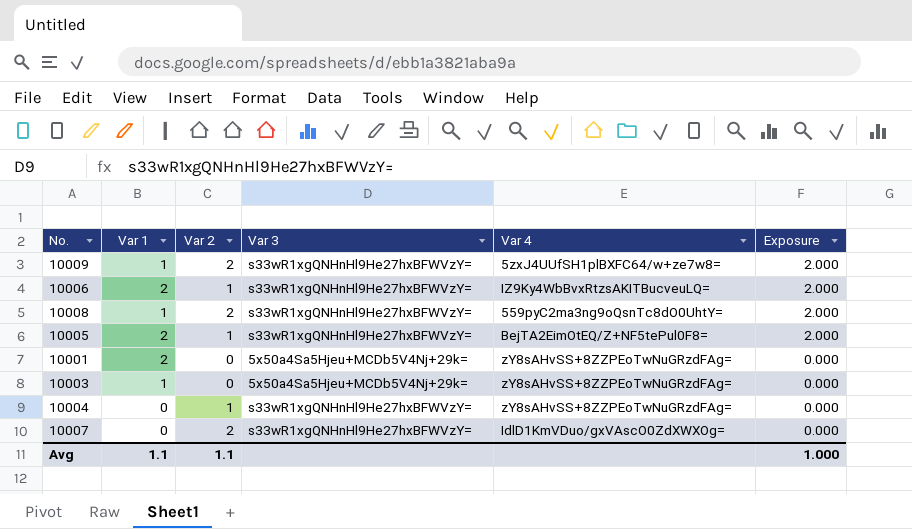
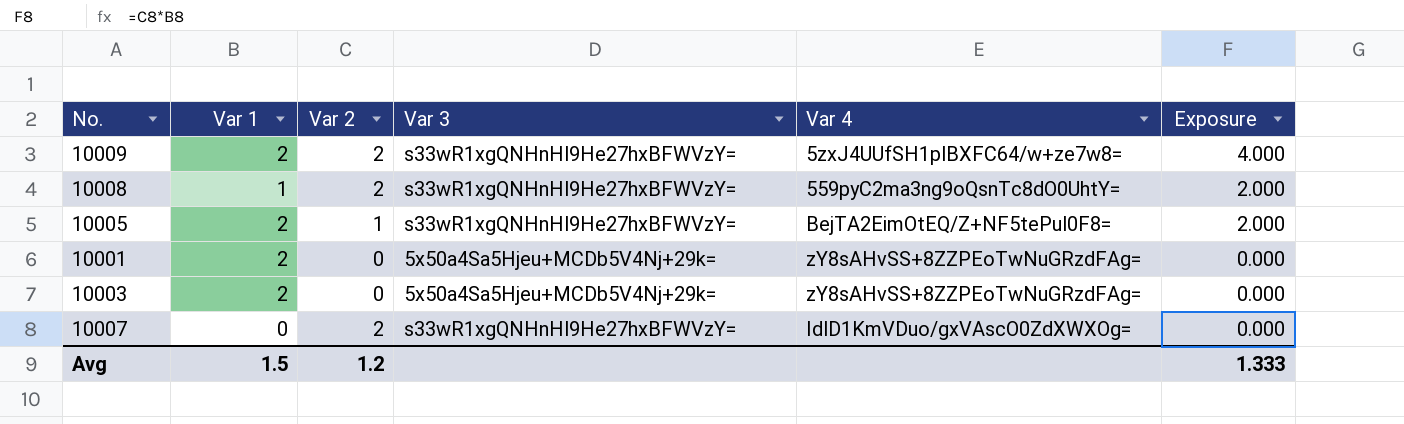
row 10006: 2 | 1 | s33wR1xgQNHnHl9He27hxBFWVzY= | IZ9Ky4WbBvxRtzsAKITBucveuLQ= | 2.000 -> none
row 10004: 0 | 1 | s33wR1xgQNHnHl9He27hxBFWVzY= | zY8sAHvSS+8ZZPEoTwNuGRzdFAg= | 0.000 -> none
10009 | Var 1: 1 -> 2
10009 | Exposure: 2.000 -> 4.000
10003 | Var 1: 1 -> 2
Avg | Var 1: 1.1 -> 1.5
Avg | Var 2: 1.1 -> 1.2
Avg | Exposure: 1.000 -> 1.333

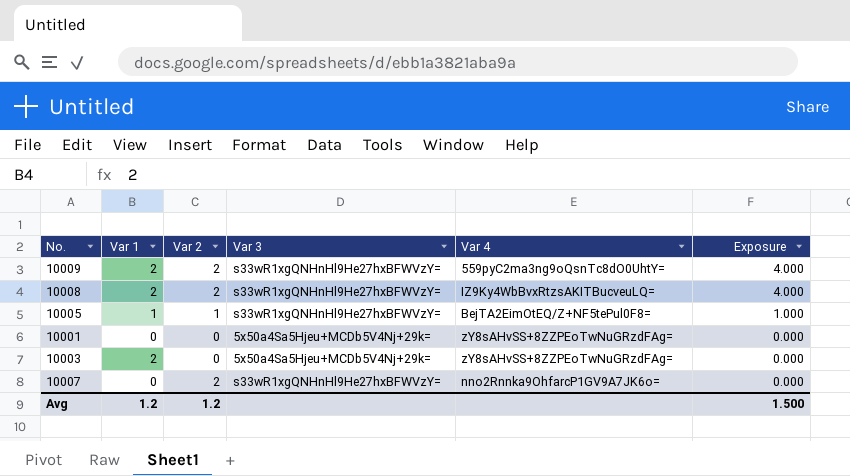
10009 | Var 4: 5zxJ4UUfSH1plBXFC64/w+ze7w8= -> 559pyC2ma3ng9oQsnTc8dO0UhtY=
10008 | Var 1: 1 -> 2
10008 | Var 4: 559pyC2ma3ng9oQsnTc8dO0UhtY= -> IZ9Ky4WbBvxRtzsAKITBucveuLQ=
10008 | Exposure: 2.000 -> 4.000
10005 | Var 1: 2 -> 1
10005 | Exposure: 2.000 -> 1.000
10001 | Var 1: 2 -> 0
10007 | Var 4: IdlD1KmVDuo/gxVAscO0ZdXWXOg= -> nno2Rnnka9OhfarcP1GV9A7JK6o=
Avg | Var 1: 1.5 -> 1.2
Avg | Exposure: 1.333 -> 1.500

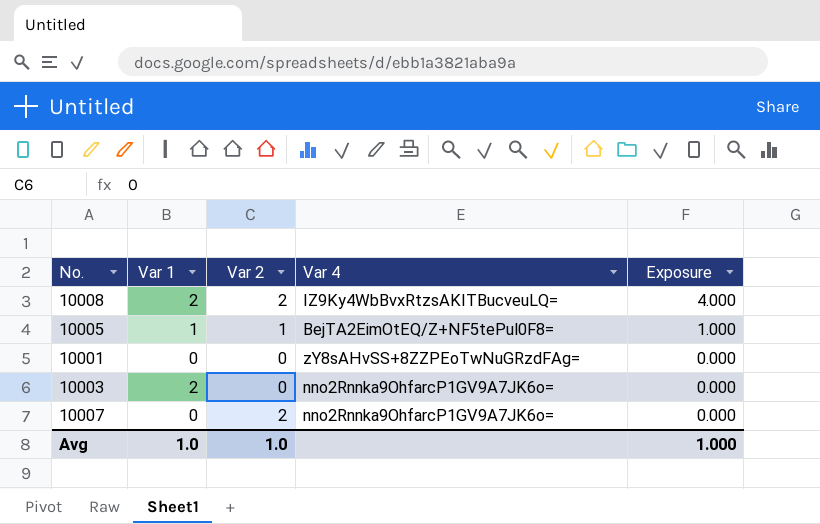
column Var 3 | position: 4 -> none
row 10009: 2 | 2 | s33wR1xgQNHnHl9He27hxBFWVzY= | 559pyC2ma3ng9oQsnTc8dO0UhtY= | 4.000 -> none
10003 | Var 4: zY8sAHvSS+8ZZPEoTwNuGRzdFAg= -> nno2Rnnka9OhfarcP1GV9A7JK6o=
Avg | Var 1: 1.2 -> 1.0
Avg | Var 2: 1.2 -> 1.0
Avg | Exposure: 1.500 -> 1.000

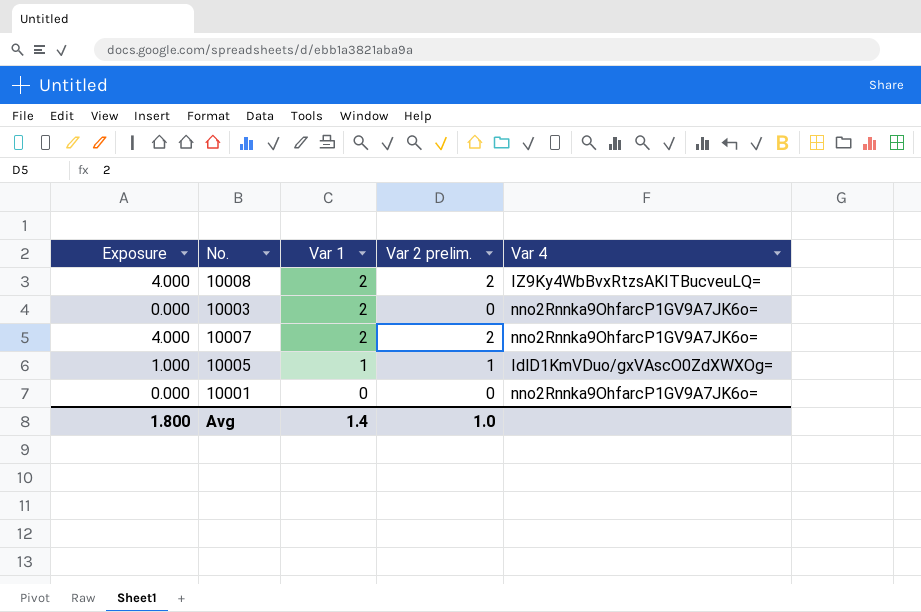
row order: Exposure descending -> Var 1 descending
column Exposure | position: 5 -> 1
column name: Var 2 -> Var 2 prelim.
10007 | Exposure: 0.000 -> 4.000
10007 | Var 1: 0 -> 2
10005 | Var 4: BejTA2EimOtEQ/Z+NF5tePul0F8= -> IdlD1KmVDuo/gxVAscO0ZdXWXOg=
10001 | Var 4: zY8sAHvSS+8ZZPEoTwNuGRzdFAg= -> nno2Rnnka9OhfarcP1GV9A7JK6o=
Avg | Exposure: 1.000 -> 1.800
Avg | Var 1: 1.0 -> 1.4

